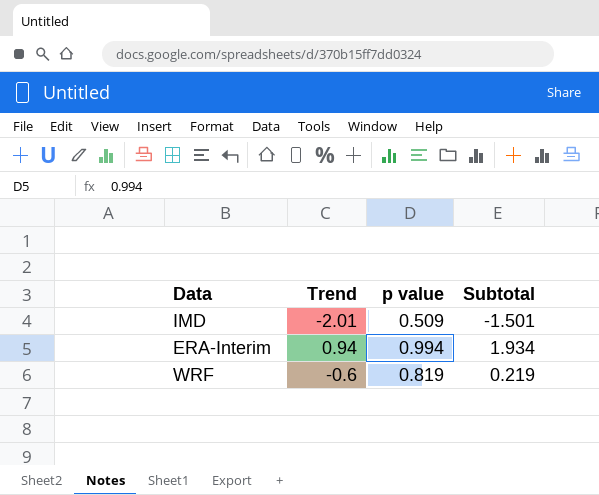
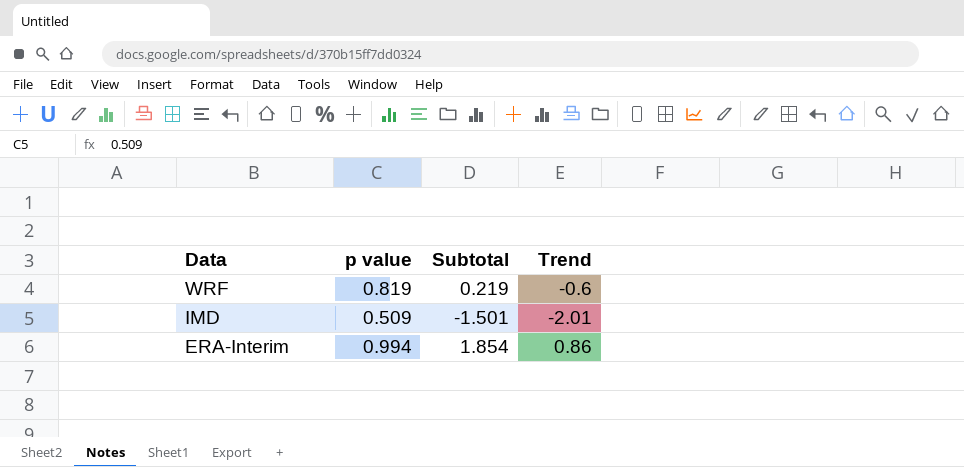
row order: none -> Data descending
column Trend | position: 2 -> 4
ERA-Interim | Subtotal: 1.934 -> 1.854
ERA-Interim | Trend: 0.94 -> 0.86

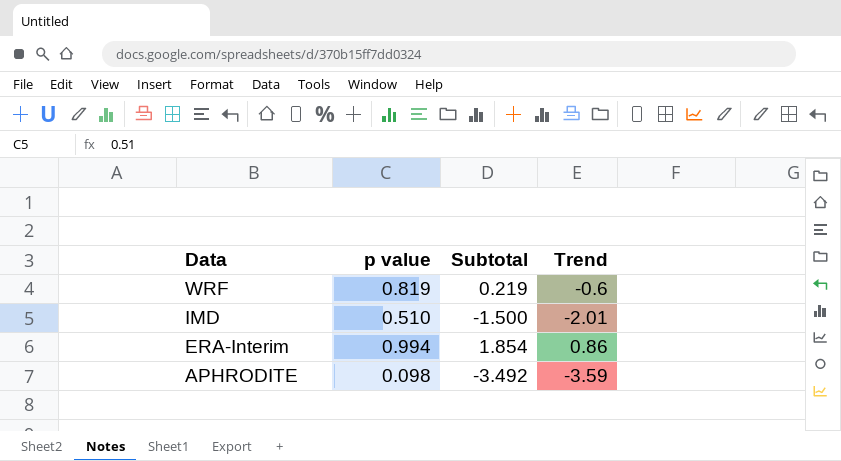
IMD | p value: 0.509 -> 0.510
IMD | Subtotal: -1.501 -> -1.500
row APHRODITE: none -> 0.098 | -3.492 | -3.59

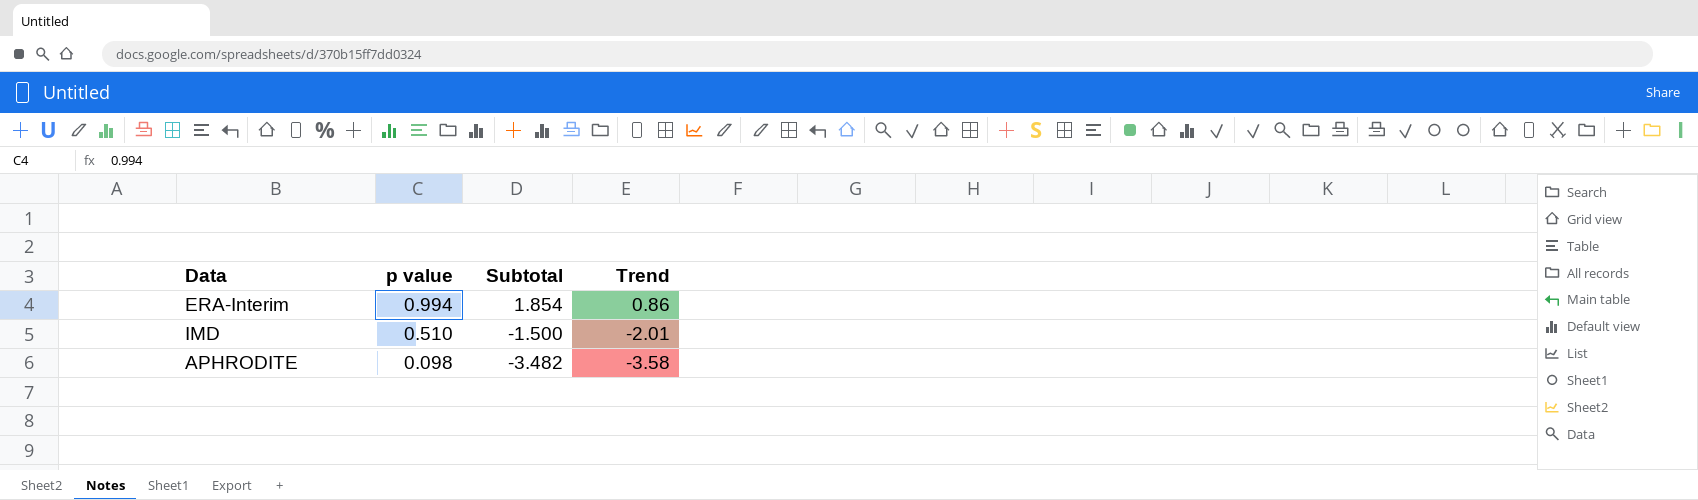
row order: Data descending -> p value descending
row WRF: 0.819 | 0.219 | -0.6 -> none
APHRODITE | Subtotal: -3.492 -> -3.482
APHRODITE | Trend: -3.59 -> -3.58

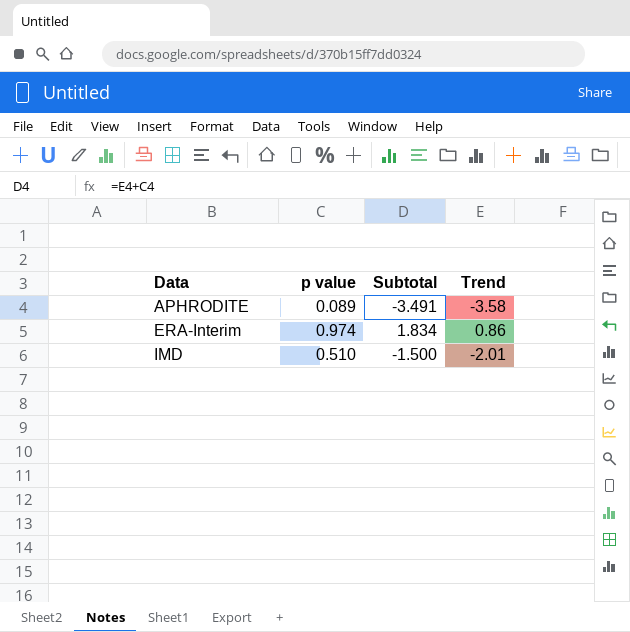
row order: p value descending -> Data ascending
APHRODITE | p value: 0.098 -> 0.089
APHRODITE | Subtotal: -3.482 -> -3.491
ERA-Interim | p value: 0.994 -> 0.974
ERA-Interim | Subtotal: 1.854 -> 1.834

